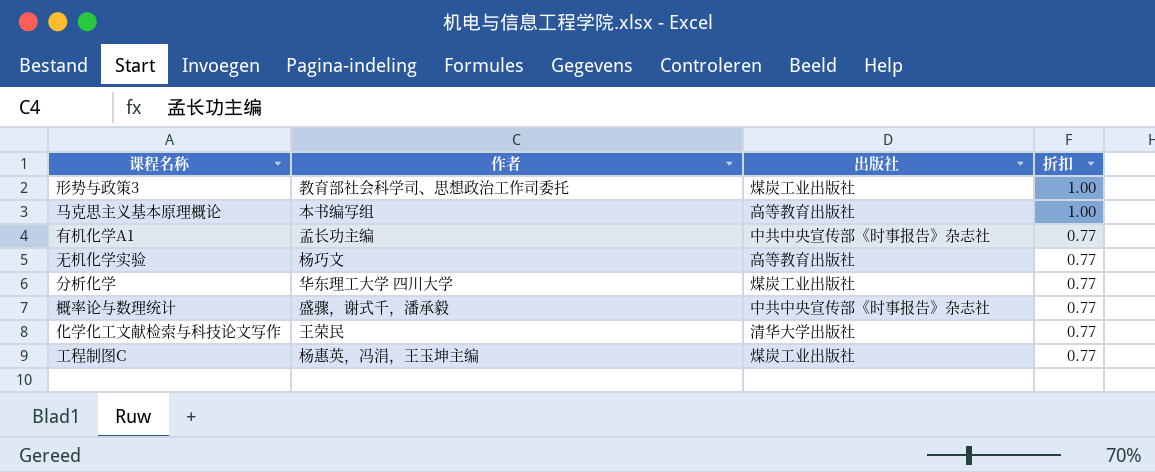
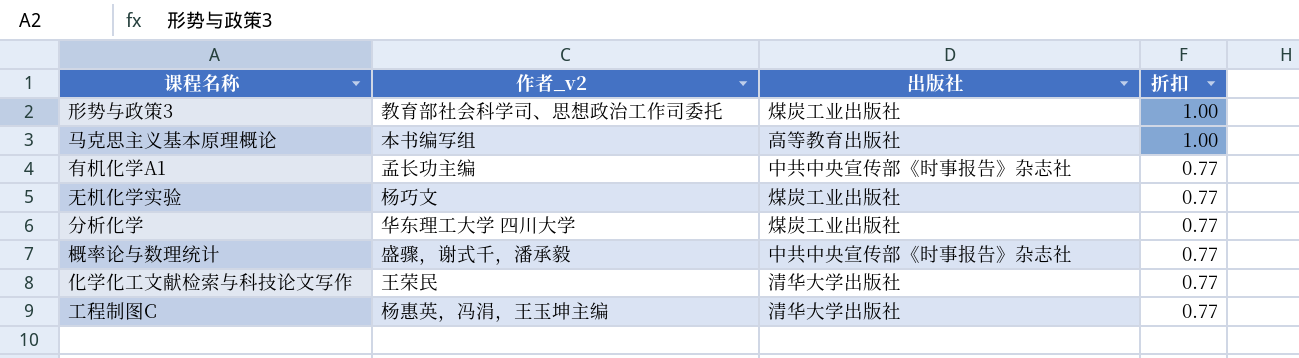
column name: 作者 -> 作者_v2
无机化学实验 | 出版社: 高等教育出版社 -> 煤炭工业出版社
工程制图C | 出版社: 煤炭工业出版社 -> 清华大学出版社

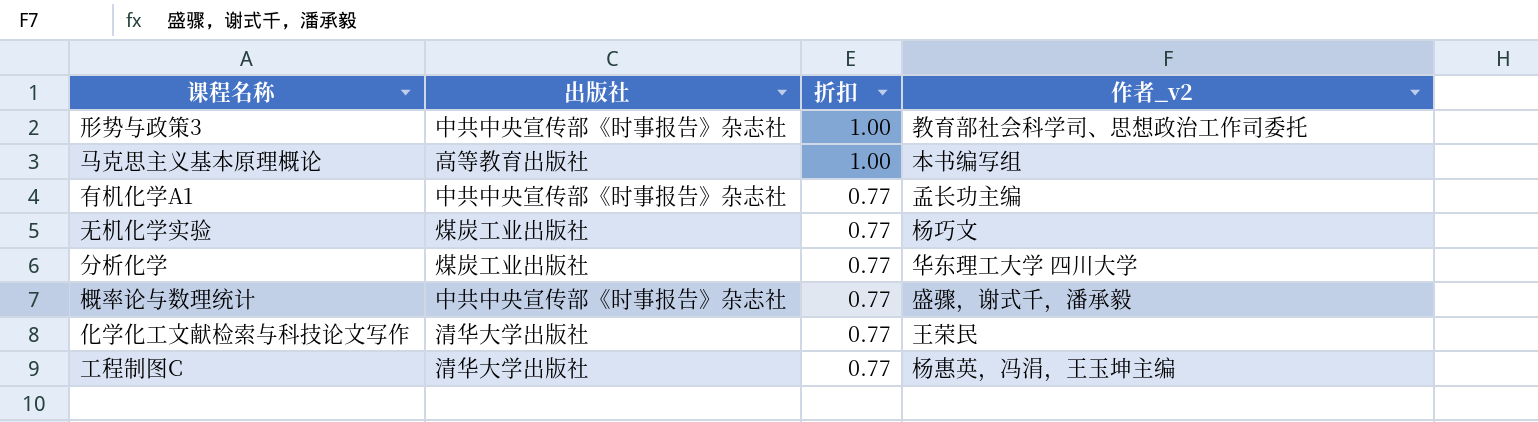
column 作者_v2 | position: 2 -> 4
形势与政策3 | 出版社: 煤炭工业出版社 -> 中共中央宣传部《时事报告》杂志社

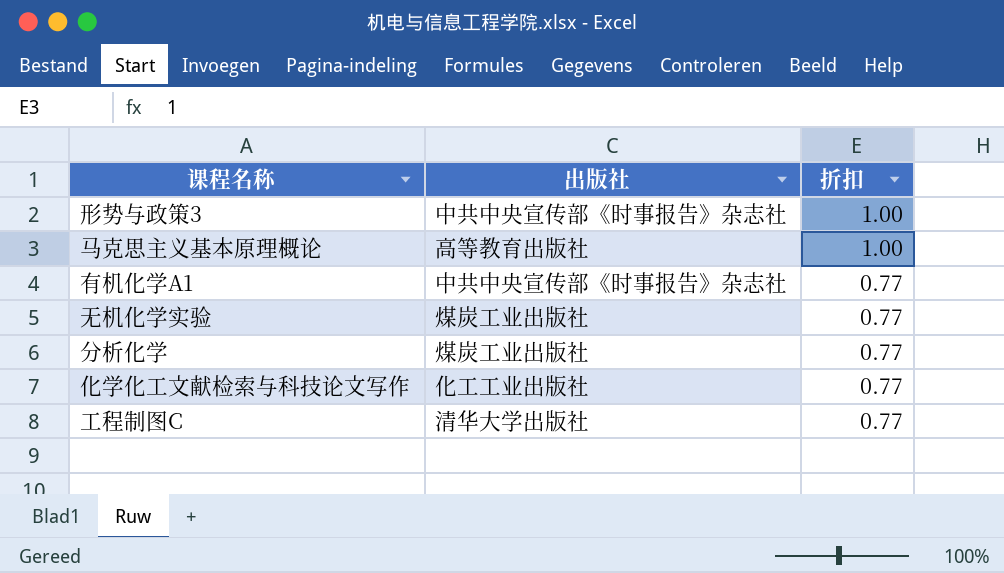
column 作者_v2 | position: 4 -> none
row 概率论与数理统计: 中共中央宣传部《时事报告》杂志社 | 0.77 | 盛骤，谢式千，潘承毅 -> none
化学化工文献检索与科技论文写作 | 出版社: 清华大学出版社 -> 化工工业出版社

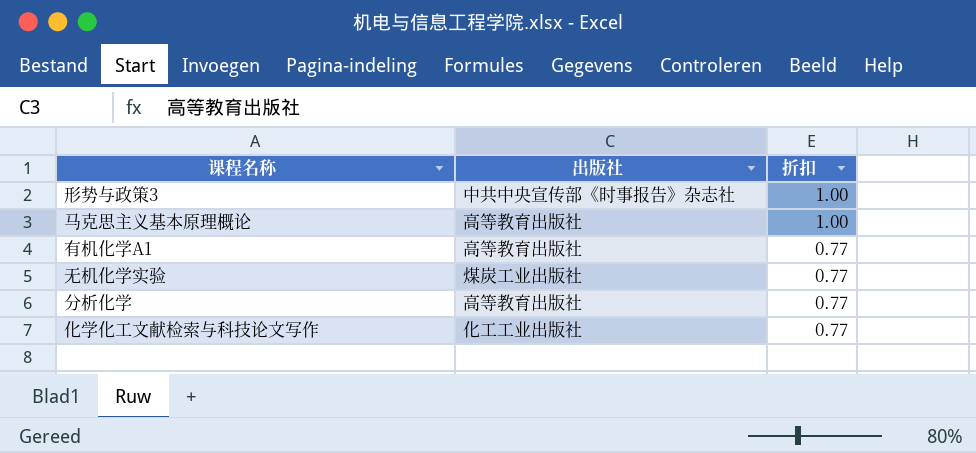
row 工程制图C: 清华大学出版社 | 0.77 -> none
有机化学A1 | 出版社: 中共中央宣传部《时事报告》杂志社 -> 高等教育出版社
分析化学 | 出版社: 煤炭工业出版社 -> 高等教育出版社

